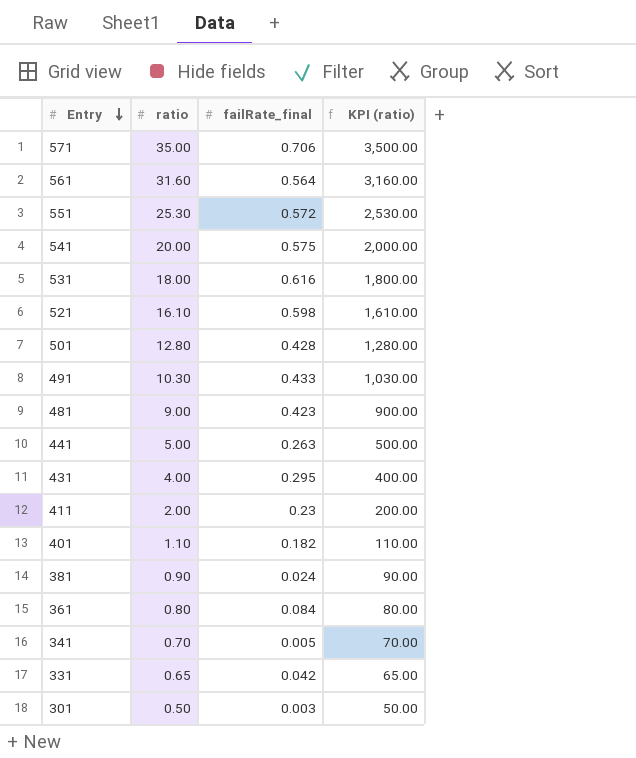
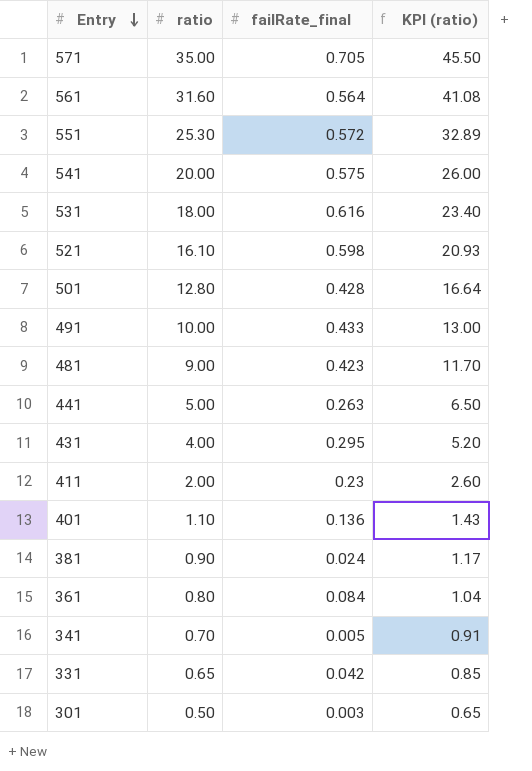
column KPI (ratio) | formula: [ratio] * 100 -> [ratio] * 1.3
571 | failRate_final: 0.706 -> 0.705
491 | ratio: 10.30 -> 10.00
401 | failRate_final: 0.182 -> 0.136

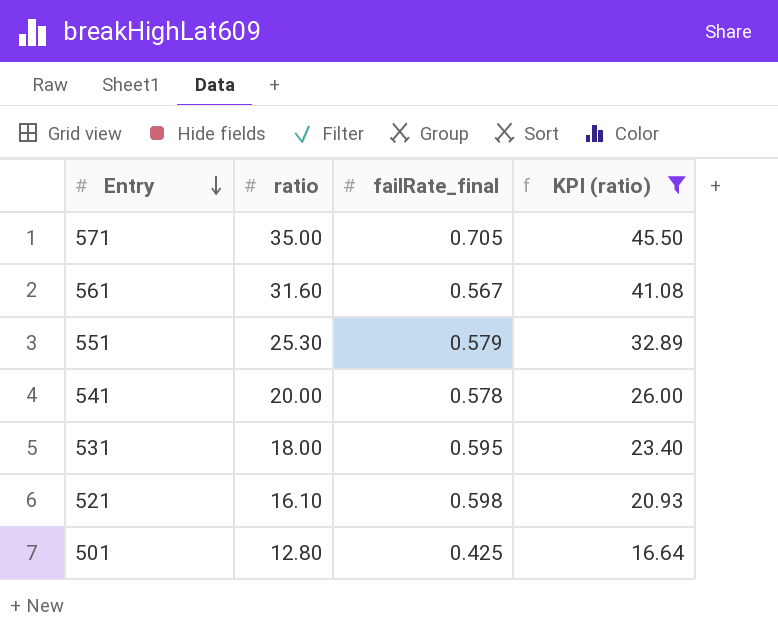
filter: none -> KPI (ratio) >= 16.64
561 | failRate_final: 0.564 -> 0.567
551 | failRate_final: 0.572 -> 0.579
541 | failRate_final: 0.575 -> 0.578
531 | failRate_final: 0.616 -> 0.595
501 | failRate_final: 0.428 -> 0.425

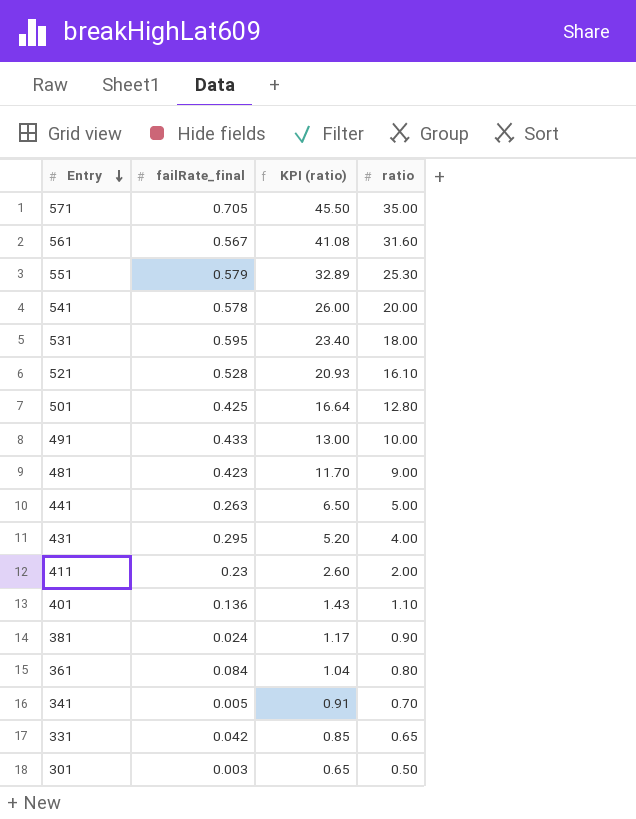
filter: KPI (ratio) >= 16.64 -> none
column ratio | position: 2 -> 4
521 | failRate_final: 0.598 -> 0.528

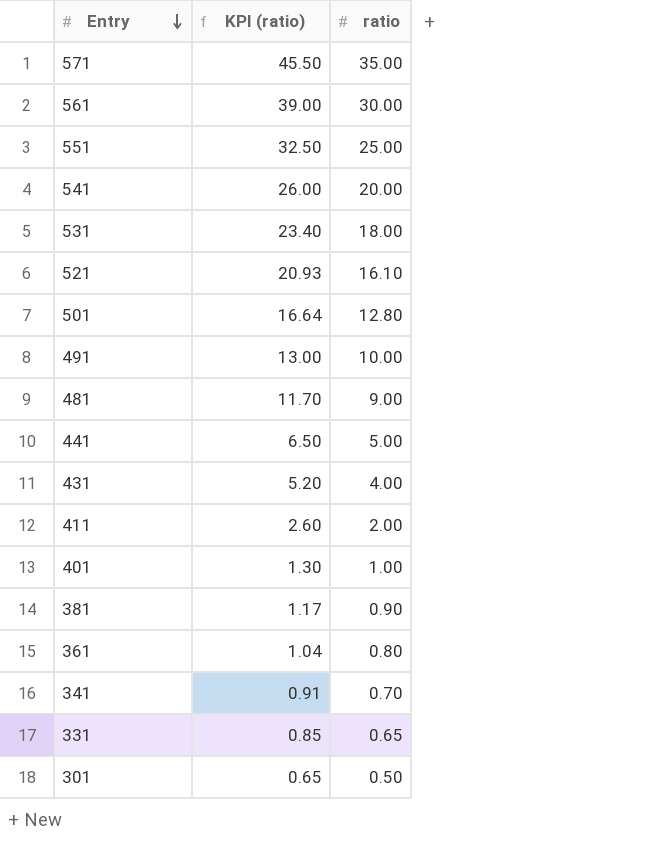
column failRate_final | position: 2 -> none
561 | KPI (ratio): 41.08 -> 39.00
561 | ratio: 31.60 -> 30.00
551 | KPI (ratio): 32.89 -> 32.50
551 | ratio: 25.30 -> 25.00
401 | KPI (ratio): 1.43 -> 1.30
401 | ratio: 1.10 -> 1.00

